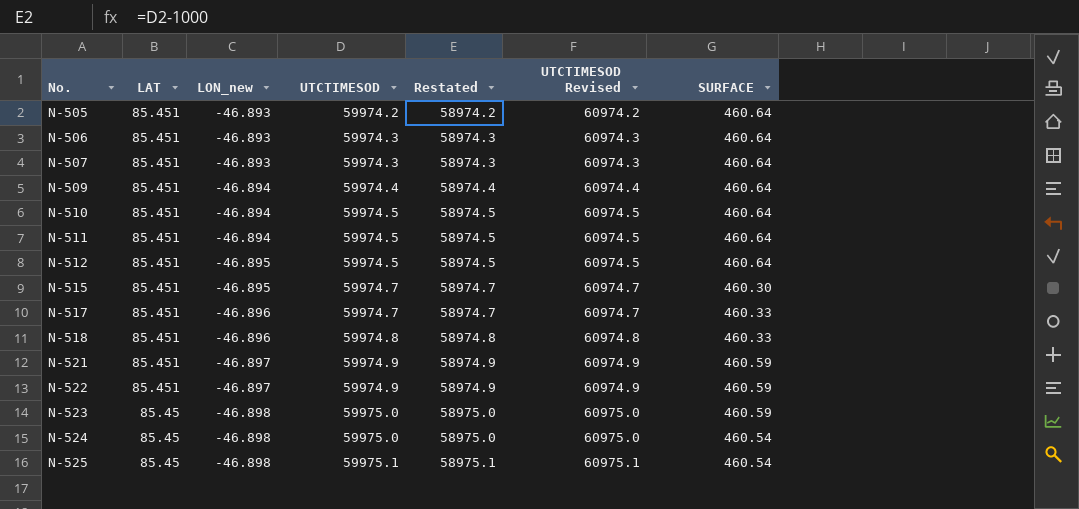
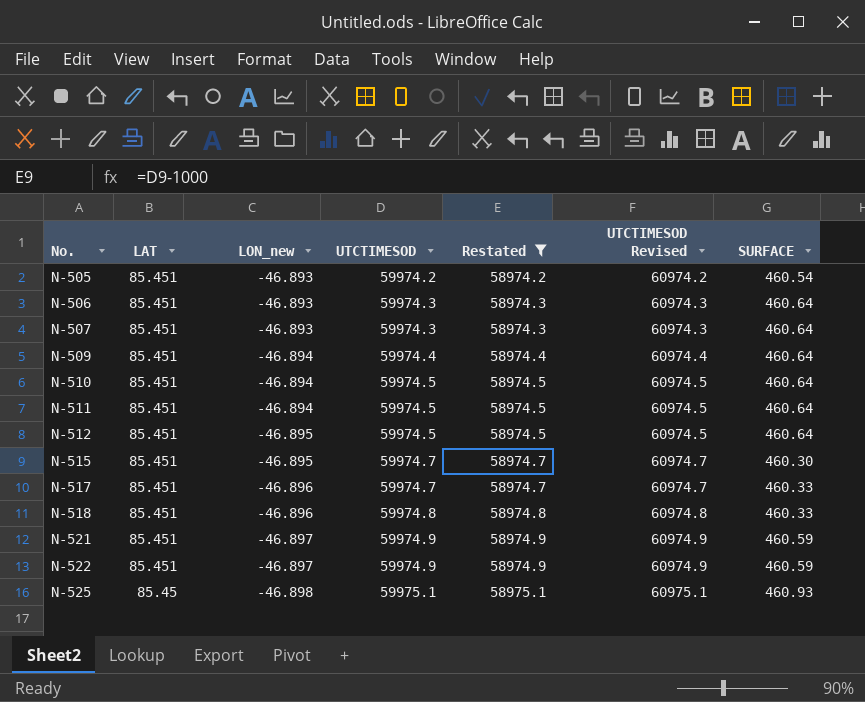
filter: none -> Restated != 58975.0
N-505 | SURFACE: 460.64 -> 460.54
N-525 | SURFACE: 460.54 -> 460.93

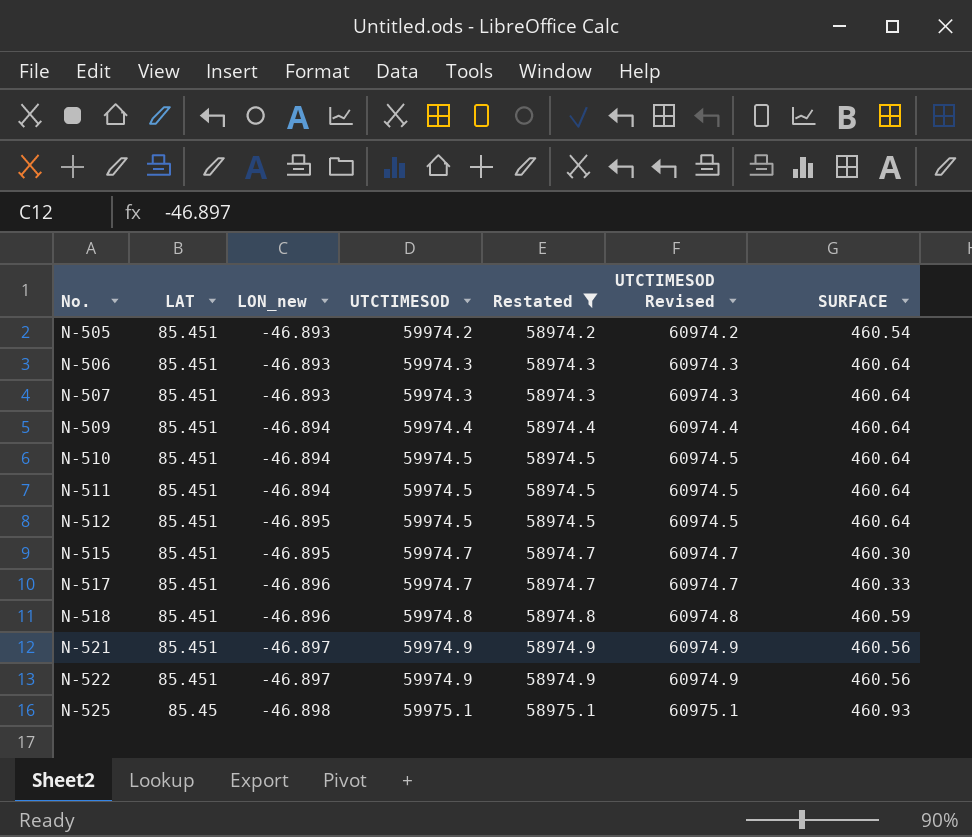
N-518 | SURFACE: 460.33 -> 460.59
N-521 | SURFACE: 460.59 -> 460.56
N-522 | SURFACE: 460.59 -> 460.56

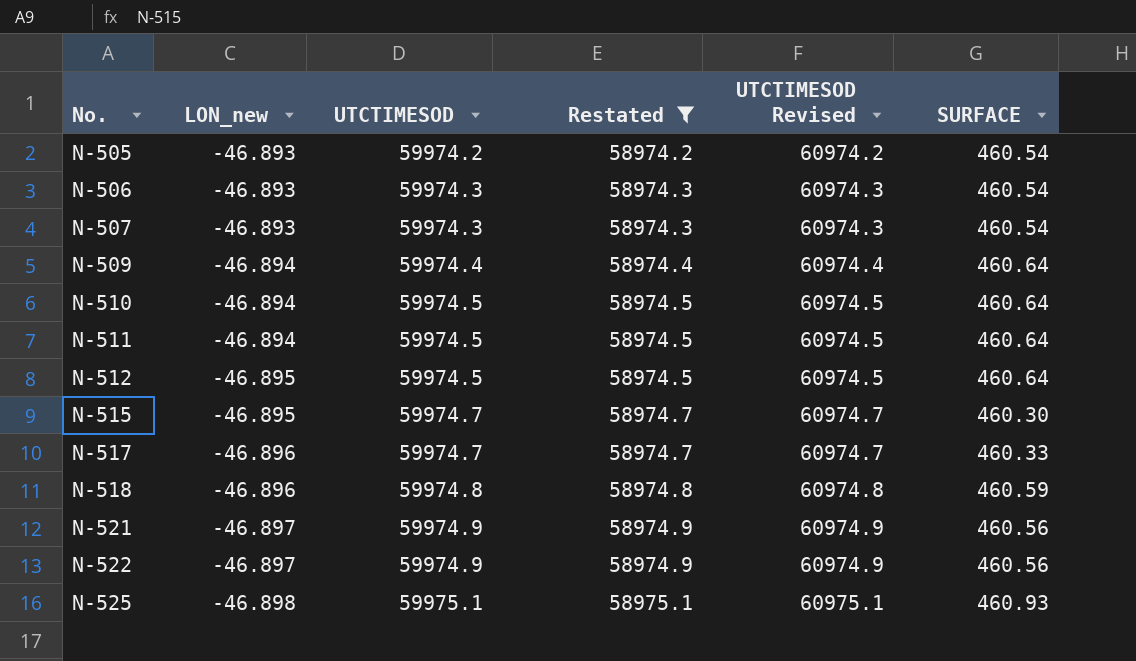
column LAT | position: 2 -> none
N-506 | SURFACE: 460.64 -> 460.54
N-507 | SURFACE: 460.64 -> 460.54

